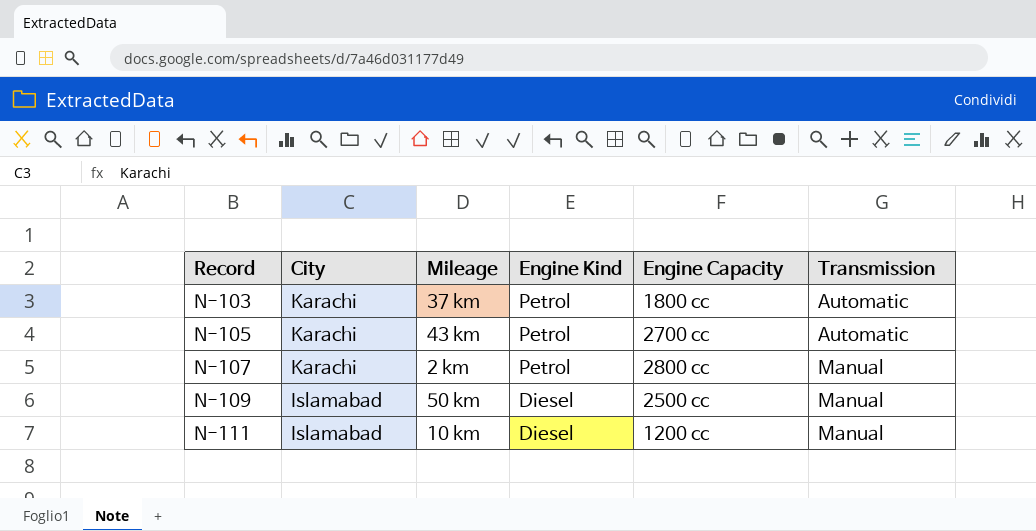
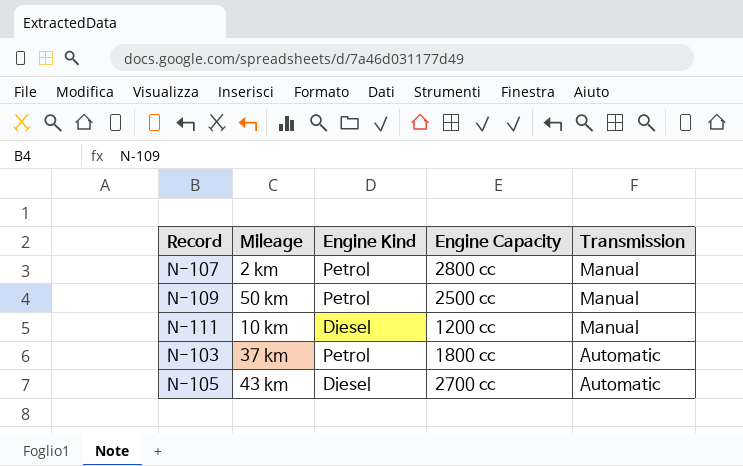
row order: Record ascending -> Transmission descending
column City | position: 2 -> none
N-109 | Engine Kind: Diesel -> Petrol
N-105 | Engine Kind: Petrol -> Diesel

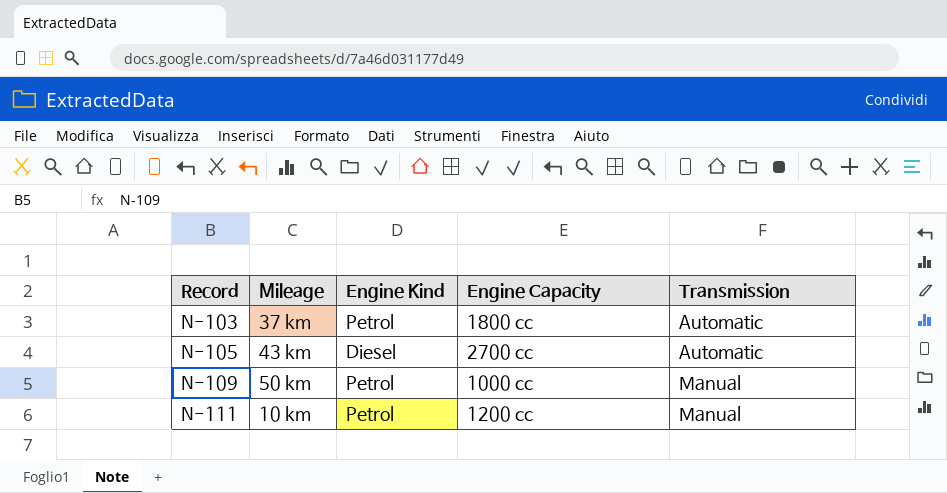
row order: Transmission descending -> Record ascending
row N-107: 2 km | Petrol | 2800 cc | Manual -> none
N-109 | Engine Capacity: 2500 cc -> 1000 cc
N-111 | Engine Kind: Diesel -> Petrol

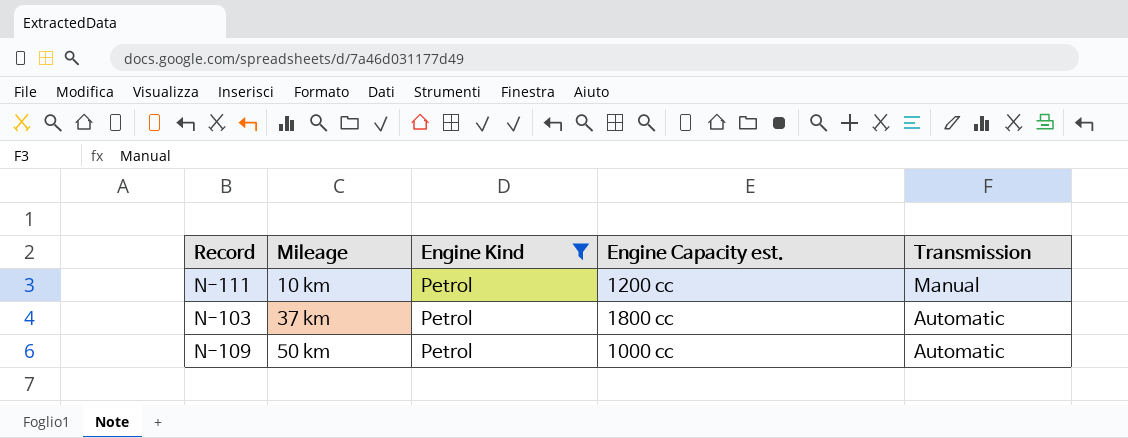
filter: none -> Engine Kind = Petrol
row order: Record ascending -> Mileage ascending
column name: Engine Capacity -> Engine Capacity est.
N-109 | Transmission: Manual -> Automatic

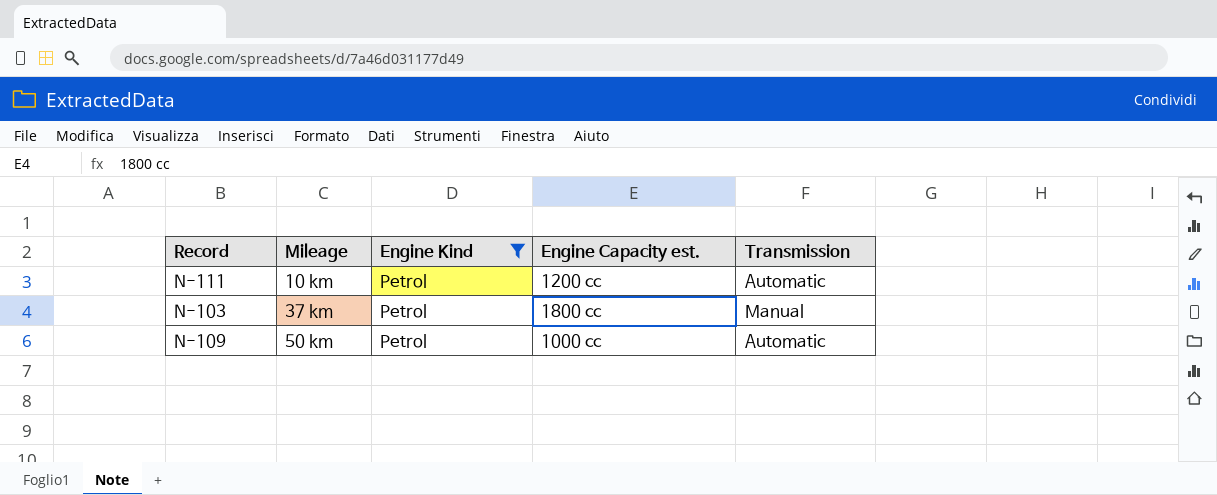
N-111 | Transmission: Manual -> Automatic
N-103 | Transmission: Automatic -> Manual

